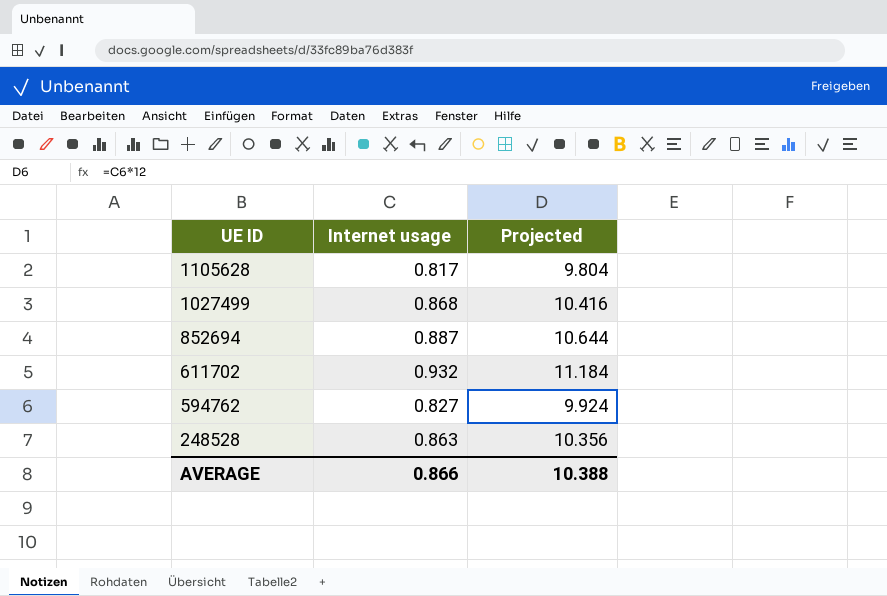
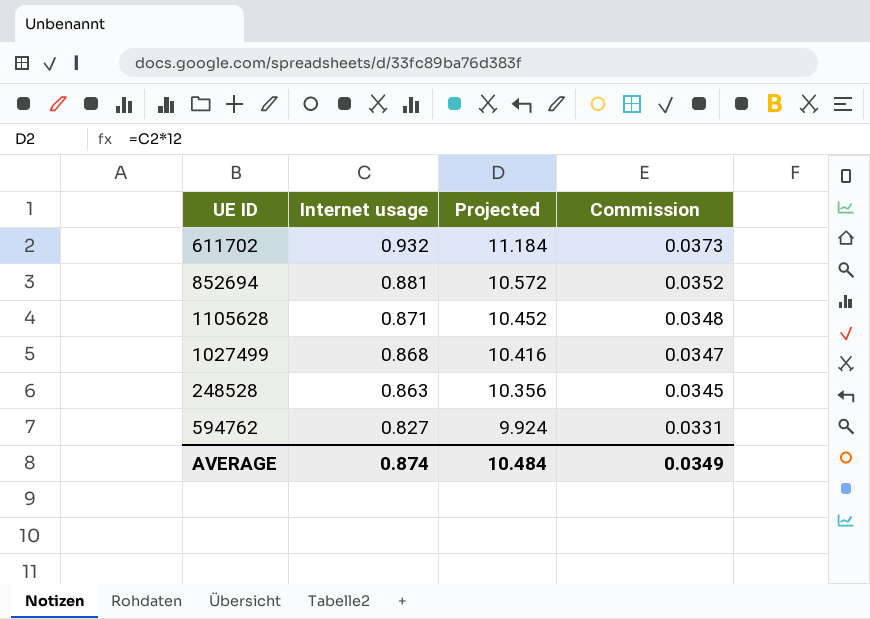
row order: UE ID descending -> Internet usage descending
column Commission | formula: none -> [Internet usage] * 0.04
852694 | Internet usage: 0.887 -> 0.881
852694 | Projected: 10.644 -> 10.572
1105628 | Internet usage: 0.817 -> 0.871
1105628 | Projected: 9.804 -> 10.452
AVERAGE | Internet usage: 0.866 -> 0.874
AVERAGE | Projected: 10.388 -> 10.484

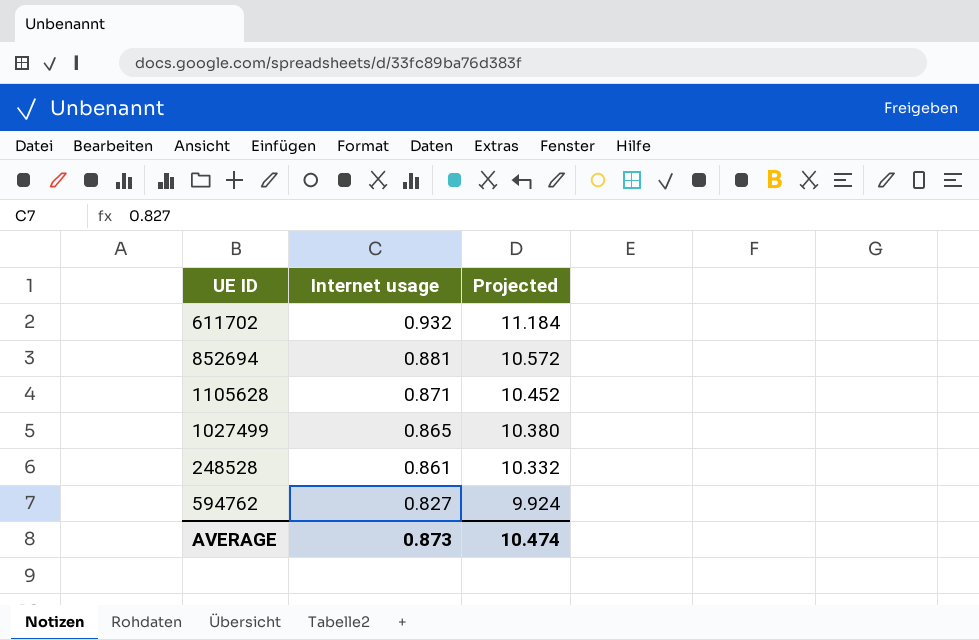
column Commission | formula: [Internet usage] * 0.04 -> none
1027499 | Internet usage: 0.868 -> 0.865
1027499 | Projected: 10.416 -> 10.380
248528 | Internet usage: 0.863 -> 0.861
248528 | Projected: 10.356 -> 10.332
AVERAGE | Internet usage: 0.874 -> 0.873
AVERAGE | Projected: 10.484 -> 10.474

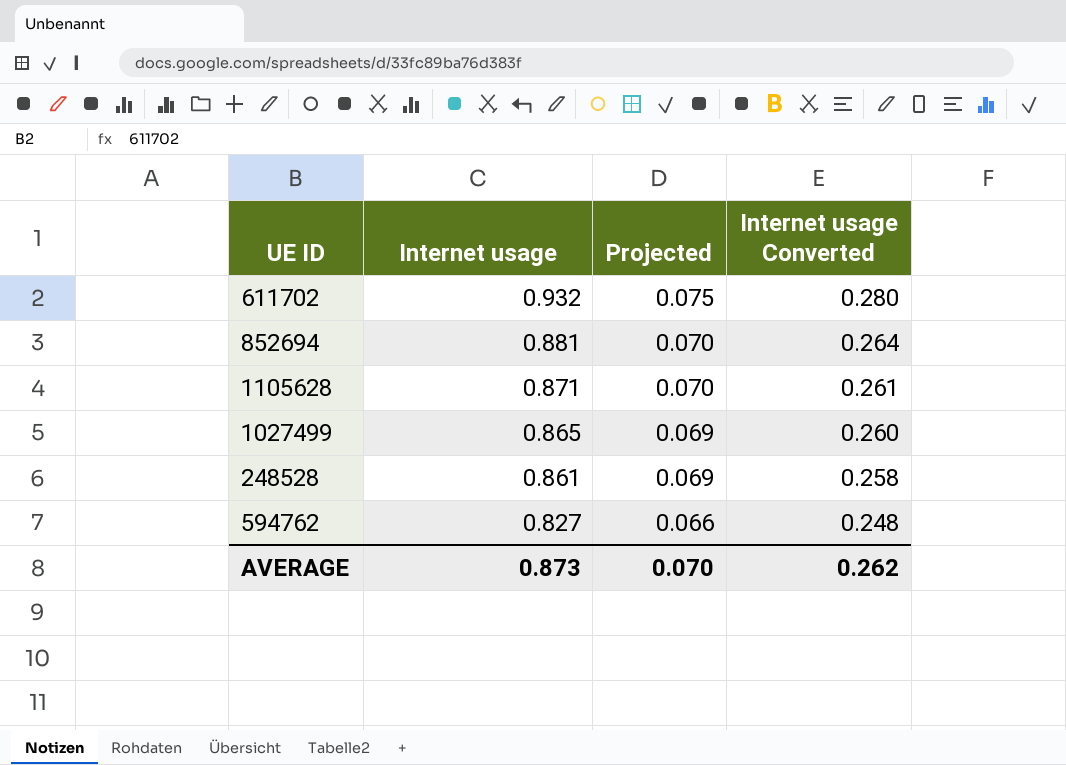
column Projected | formula: [Internet usage] * 12 -> [Internet usage] * 0.08
column Internet usage Converted | formula: none -> [Internet usage] * 0.3
AVERAGE | Projected: 10.474 -> 0.070

